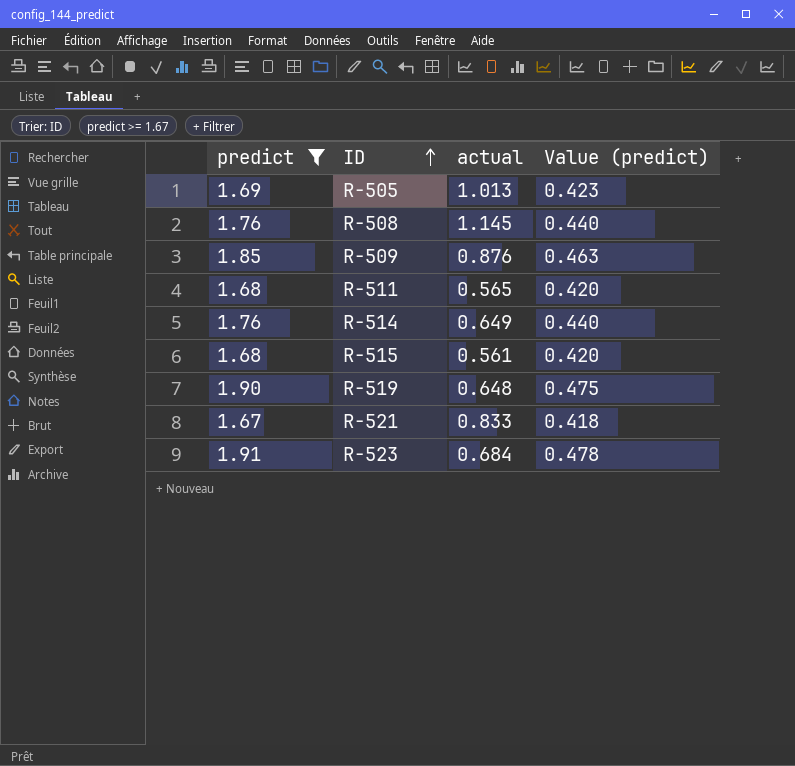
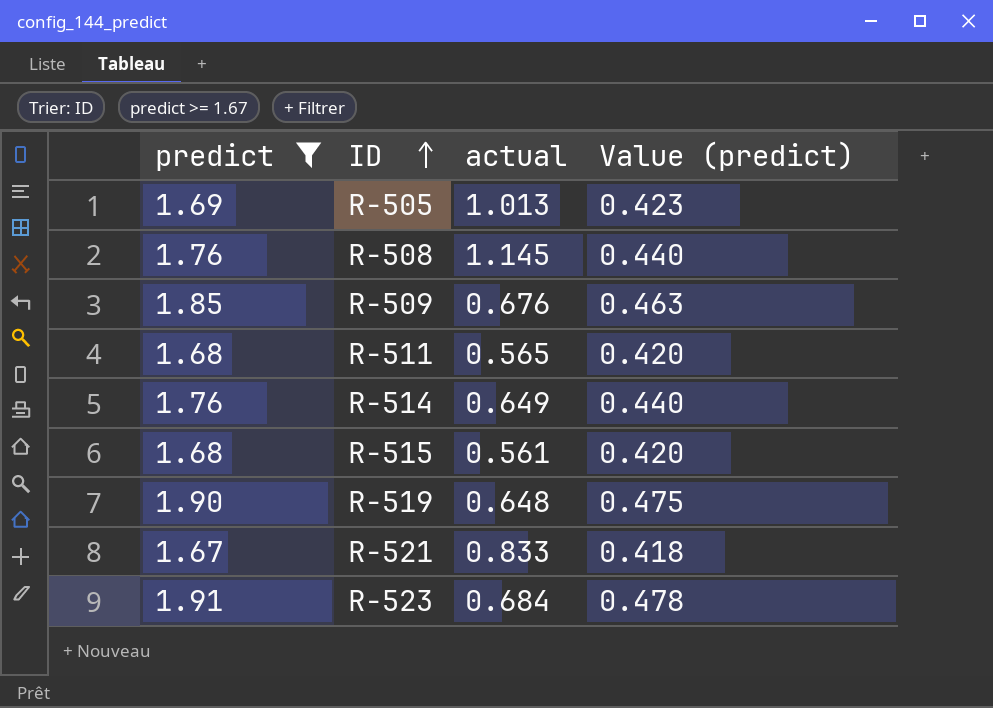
R-509 | actual: 0.876 -> 0.676

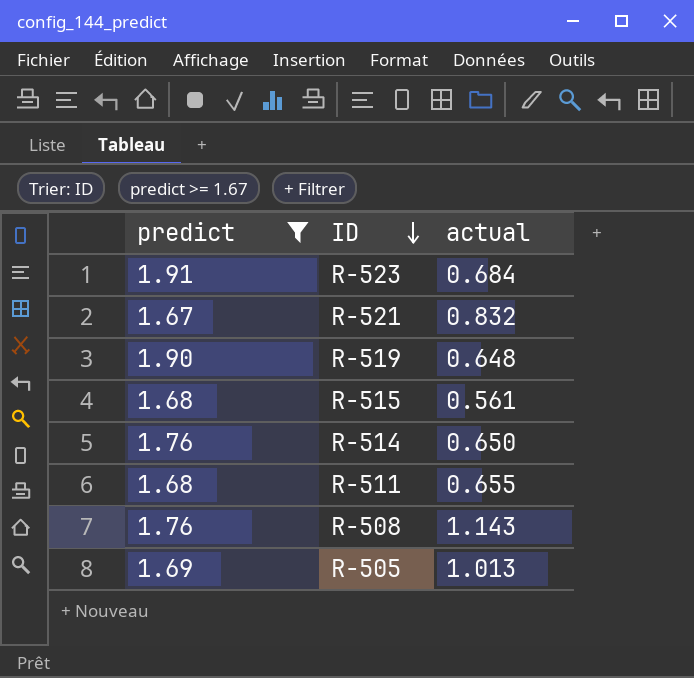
row order: ID ascending -> ID descending
column Value (predict) | formula: [predict] * 0.25 -> none
row R-509: 1.85 | 0.676 | 0.463 -> none
R-521 | actual: 0.833 -> 0.832
R-514 | actual: 0.649 -> 0.650
R-511 | actual: 0.565 -> 0.655
R-508 | actual: 1.145 -> 1.143

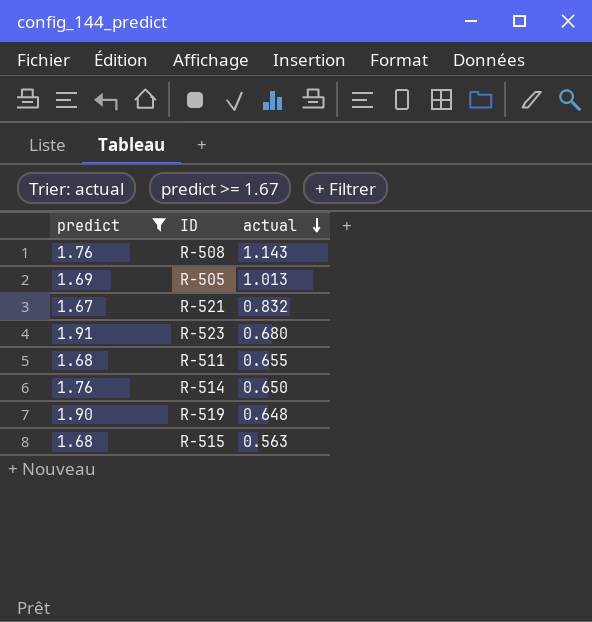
row order: ID descending -> actual descending
R-523 | actual: 0.684 -> 0.680
R-515 | actual: 0.561 -> 0.563

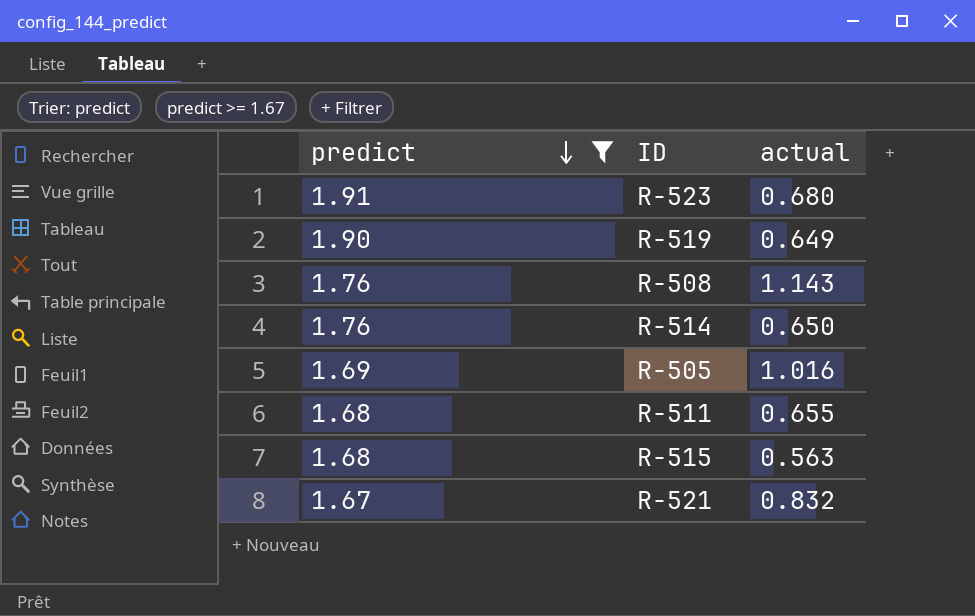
row order: actual descending -> predict descending
R-519 | actual: 0.648 -> 0.649
R-505 | actual: 1.013 -> 1.016

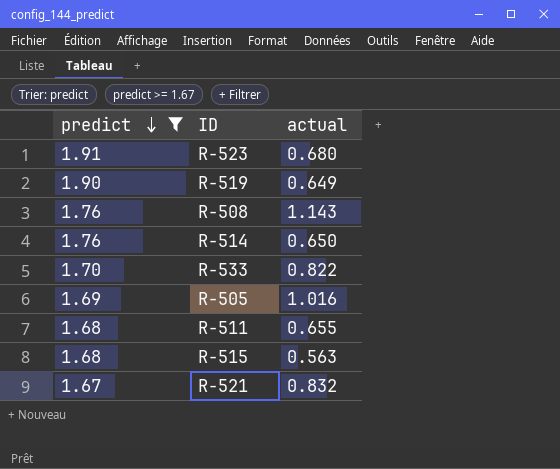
row R-533: none -> 1.70 | 0.822

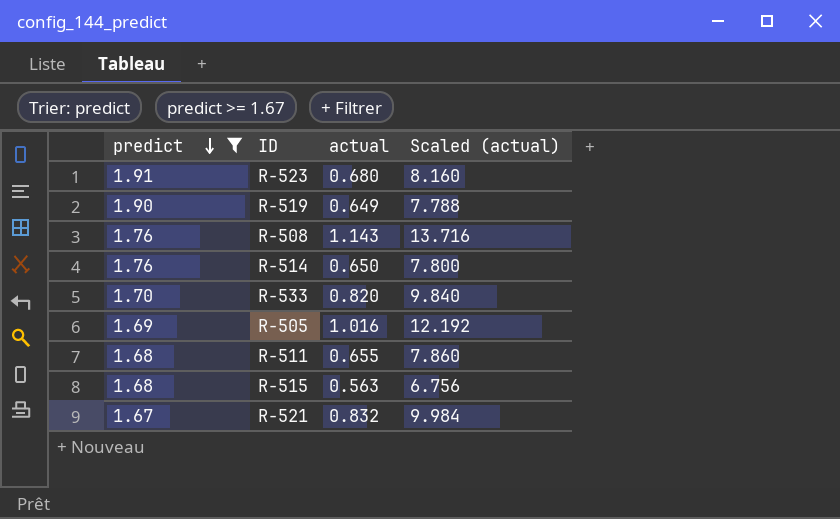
column Scaled (actual) | formula: none -> [actual] * 12
R-533 | actual: 0.822 -> 0.820

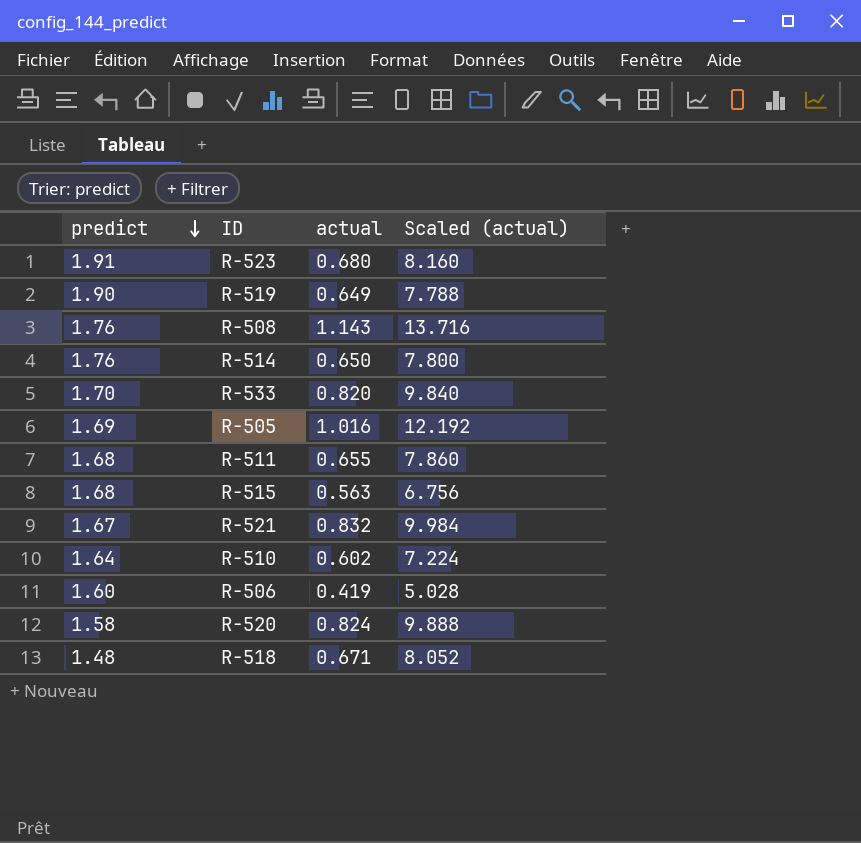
filter: predict >= 1.67 -> none

